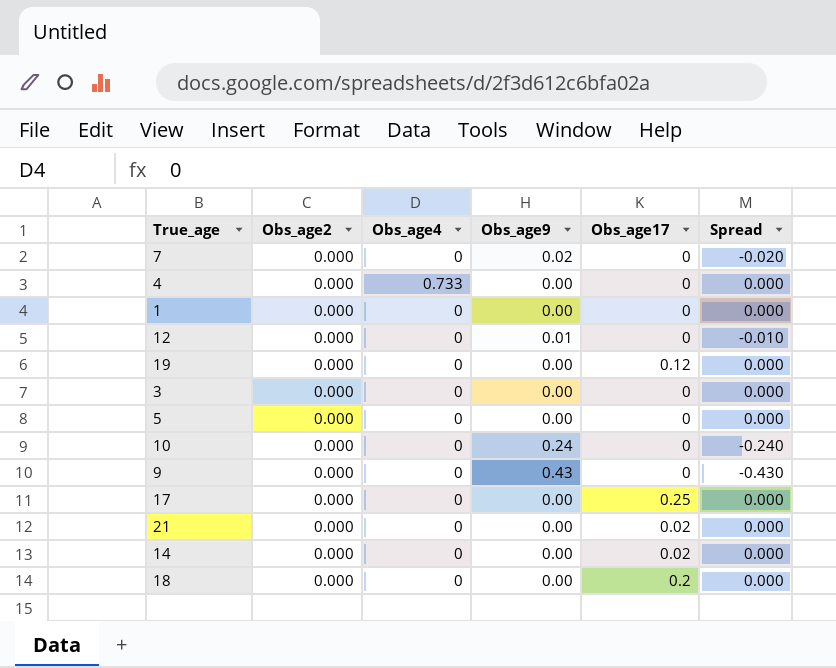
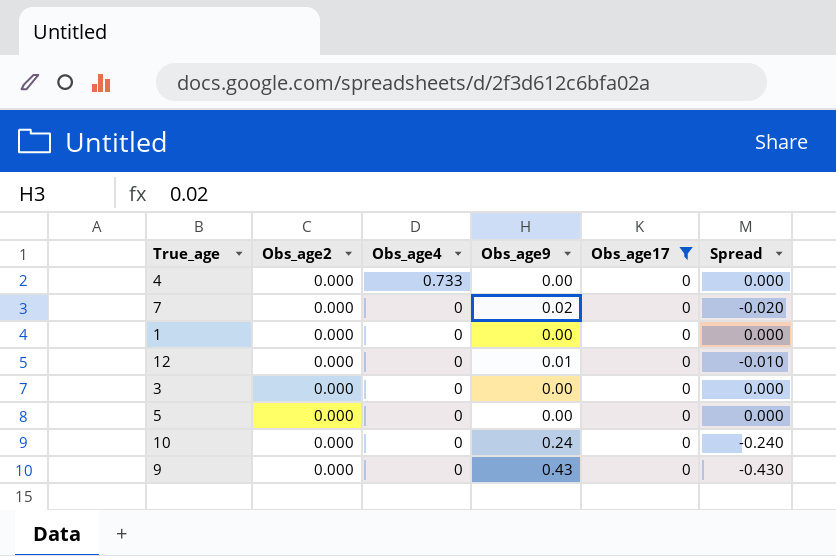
filter: none -> Obs_age17 = 0
row order: none -> Obs_age4 descending

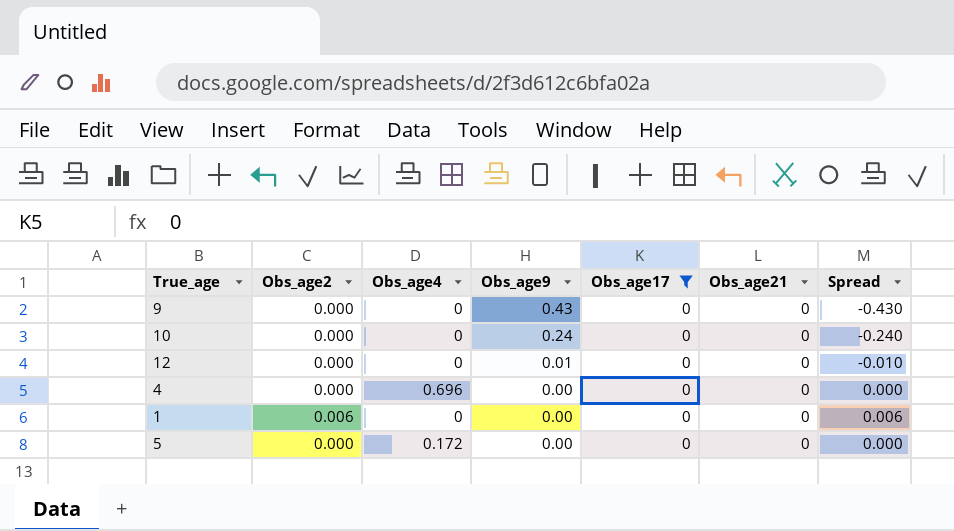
row order: Obs_age4 descending -> Obs_age9 descending
column Obs_age21 | position: none -> 6
row 7: 0.000 | 0 | 0.02 | 0 | -0.020 -> none
row 3: 0.000 | 0 | 0.00 | 0 | 0.000 -> none
4 | Obs_age4: 0.733 -> 0.696
1 | Obs_age2: 0.000 -> 0.006
1 | Spread: 0.000 -> 0.006
5 | Obs_age4: 0 -> 0.172

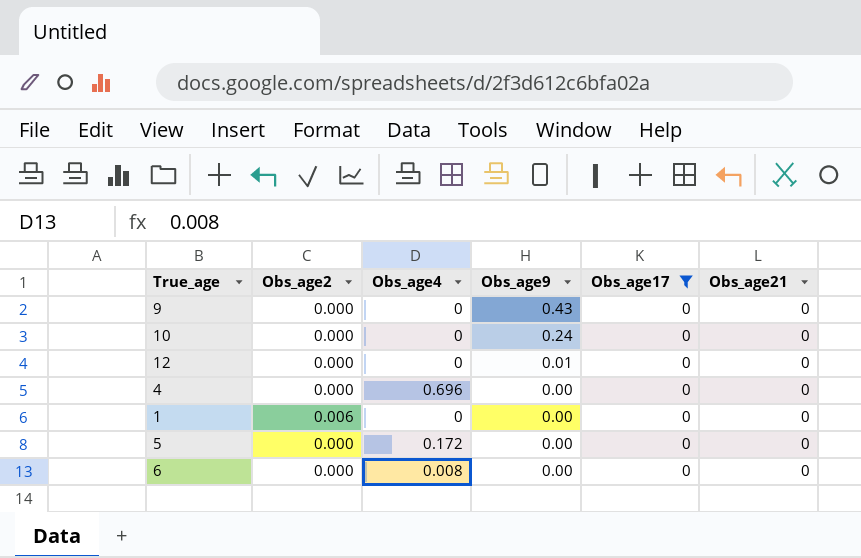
column Spread | formula: [Obs_age2] - [Obs_age9] -> none
row 6: none -> 0.000 | 0.008 | 0.00 | 0 | 0

